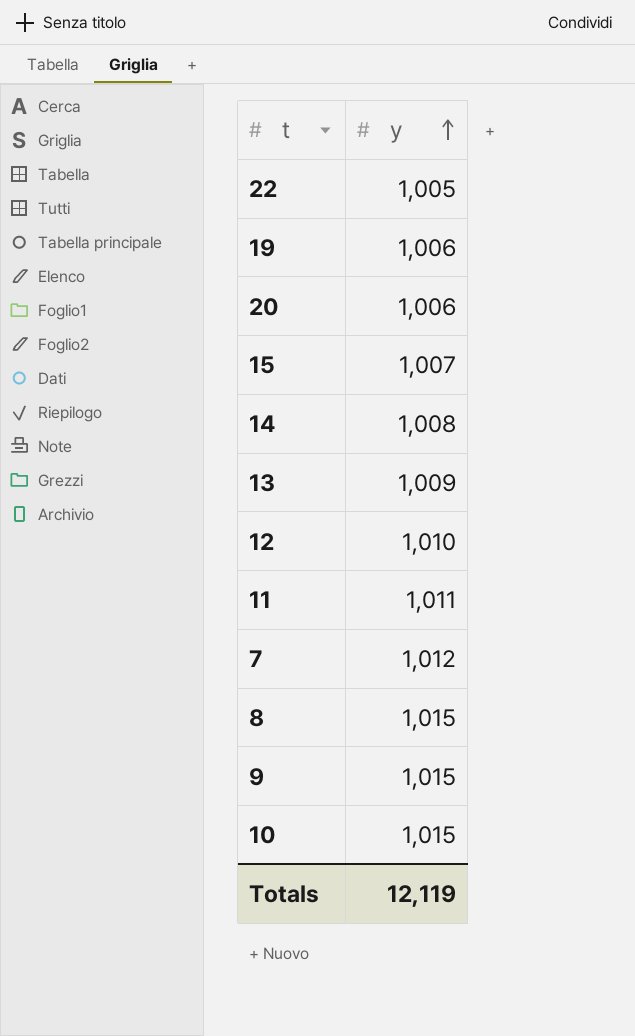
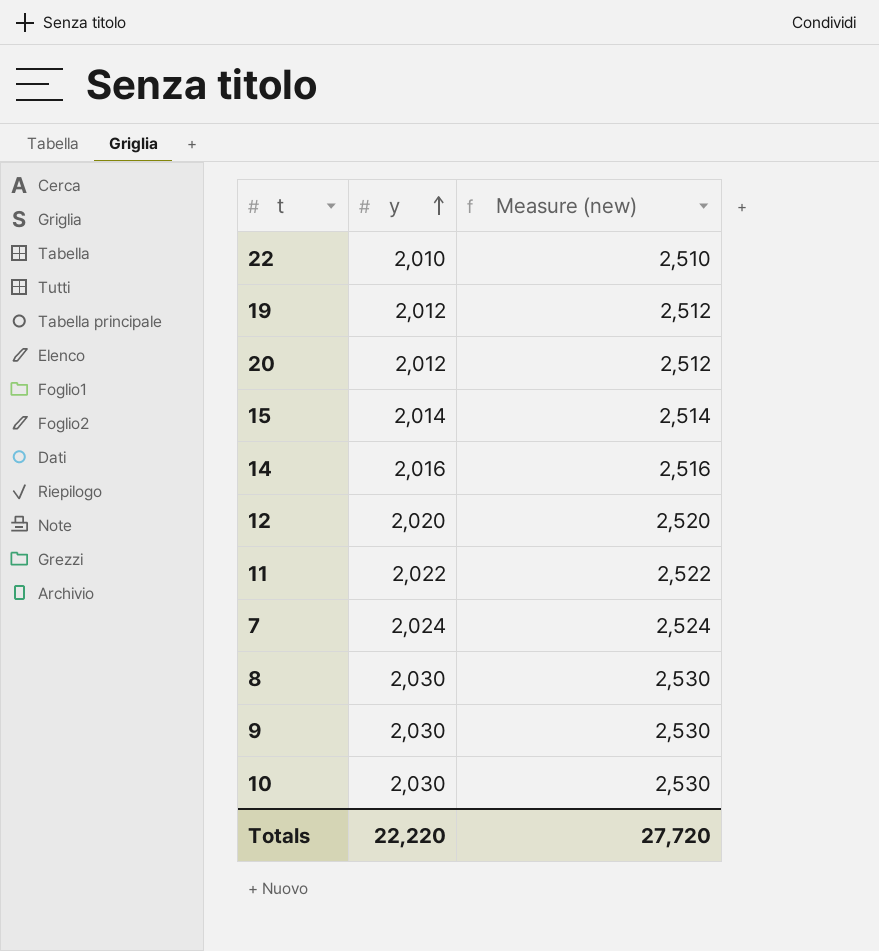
column Measure (new) | formula: none -> [y] + 500
row 13: 1,009 -> none
22 | y: 1,005 -> 2,010
19 | y: 1,006 -> 2,012
20 | y: 1,006 -> 2,012
15 | y: 1,007 -> 2,014
14 | y: 1,008 -> 2,016
12 | y: 1,010 -> 2,020
11 | y: 1,011 -> 2,022
7 | y: 1,012 -> 2,024
8 | y: 1,015 -> 2,030
9 | y: 1,015 -> 2,030
10 | y: 1,015 -> 2,030
Totals | y: 12,119 -> 22,220

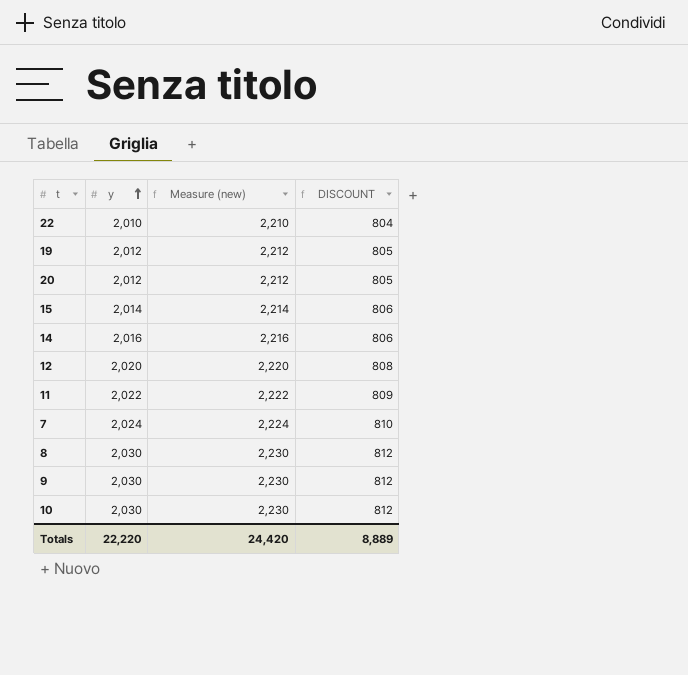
column Measure (new) | formula: [y] + 500 -> [y] + 200
column DISCOUNT | formula: none -> [y] * 0.4
Totals | Measure (new): 27,720 -> 24,420

